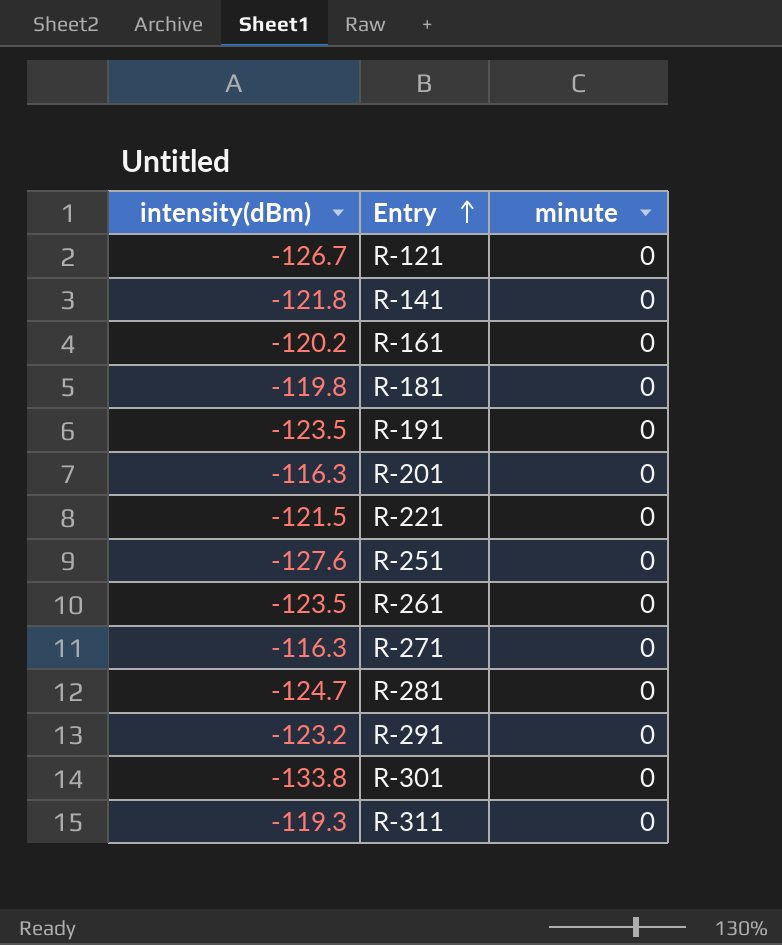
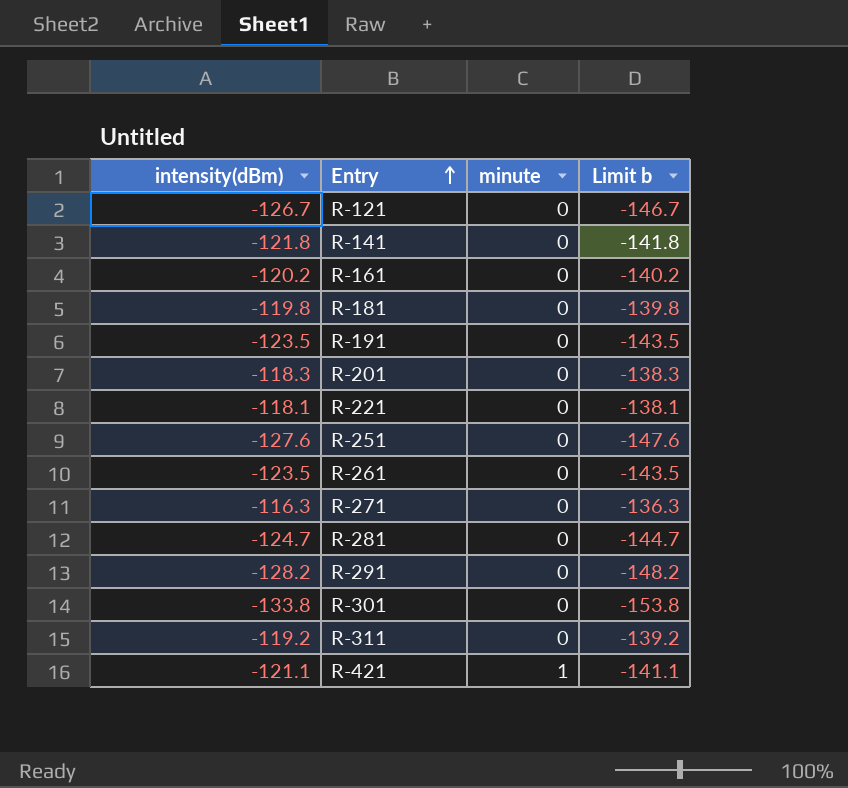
column Limit b | formula: none -> [intensity(dBm)] - 20
R-201 | intensity(dBm): -116.3 -> -118.3
R-221 | intensity(dBm): -121.5 -> -118.1
R-291 | intensity(dBm): -123.2 -> -128.2
R-311 | intensity(dBm): -119.3 -> -119.2
row R-421: none -> -121.1 | 1 | -141.1

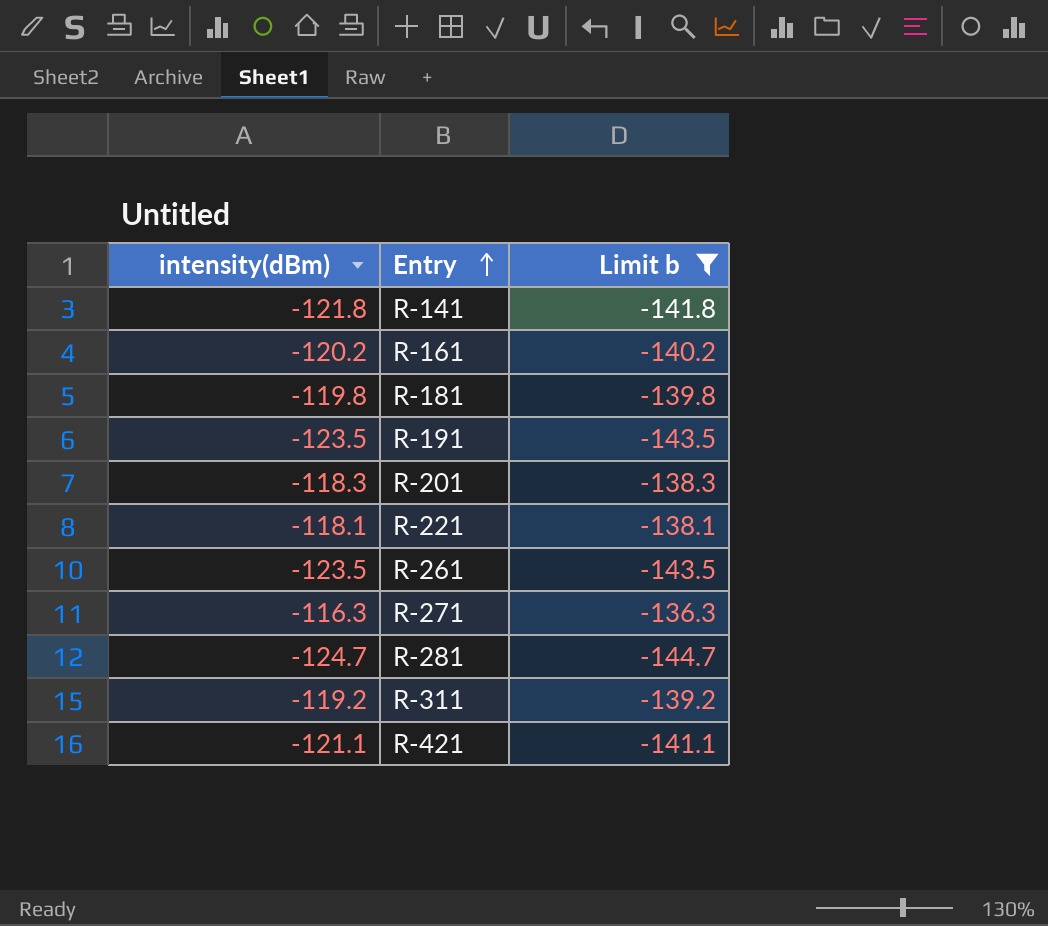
filter: none -> Limit b >= -144.7
column minute | position: 3 -> none

